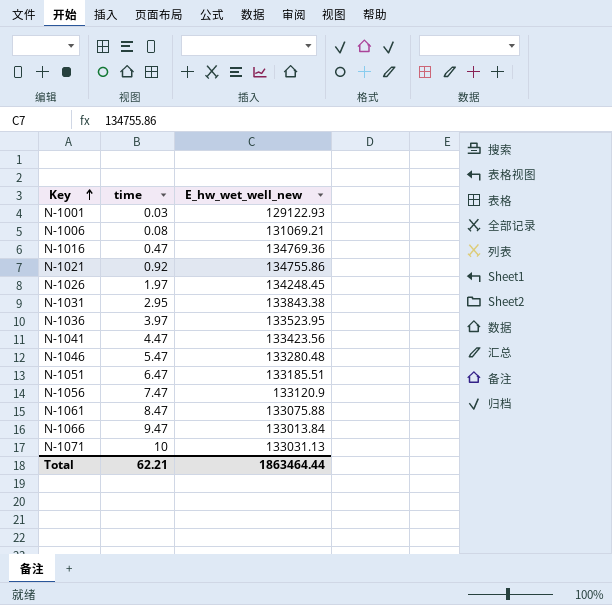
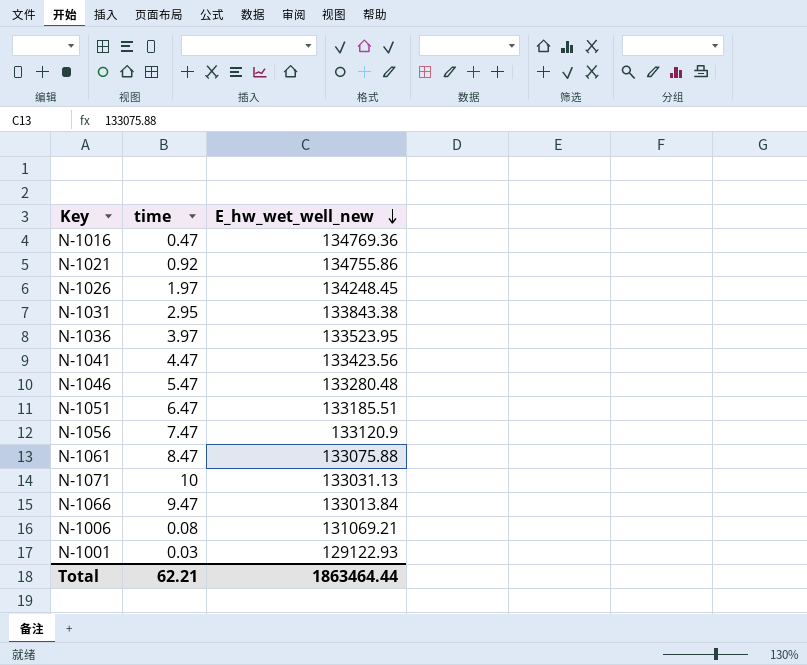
row order: Key ascending -> E_hw_wet_well_new descending

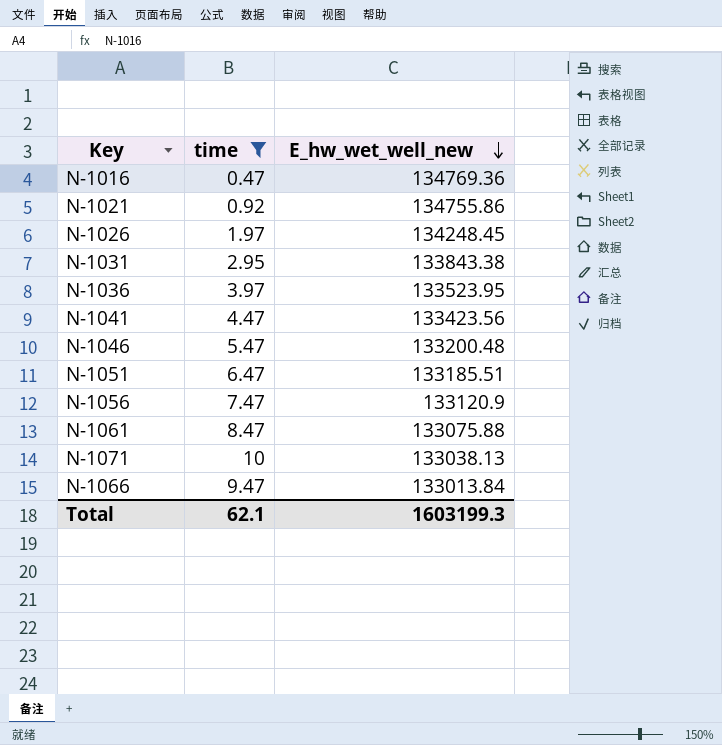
filter: none -> time >= 0.47
N-1046 | E_hw_wet_well_new: 133280.48 -> 133200.48
N-1071 | E_hw_wet_well_new: 133031.13 -> 133038.13
Total | time: 62.21 -> 62.1
Total | E_hw_wet_well_new: 1863464.44 -> 1603199.3

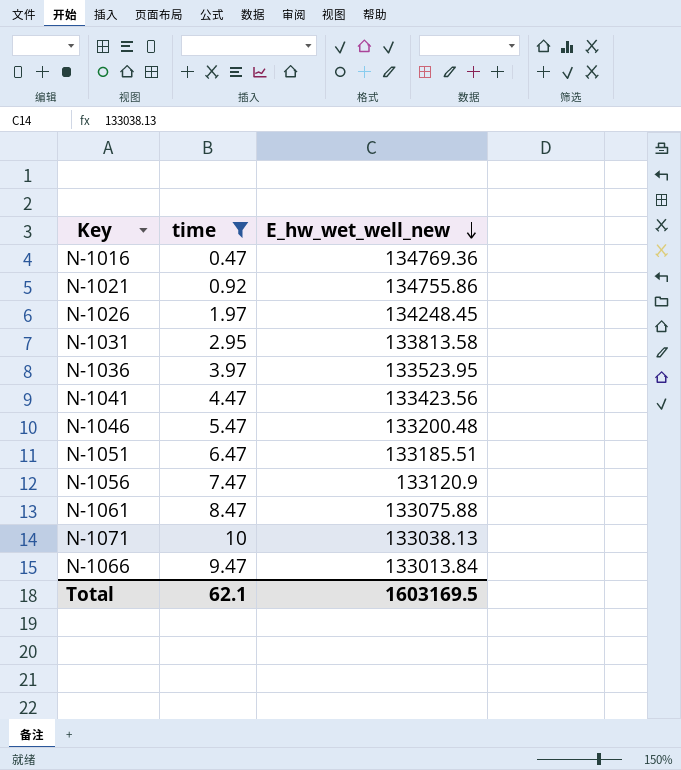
N-1031 | E_hw_wet_well_new: 133843.38 -> 133813.58
Total | E_hw_wet_well_new: 1603199.3 -> 1603169.5

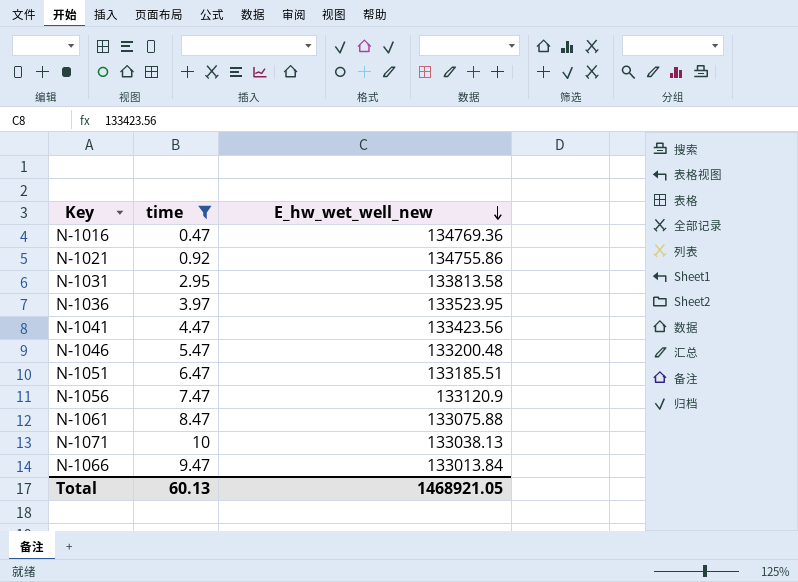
row N-1026: 1.97 | 134248.45 -> none
Total | time: 62.1 -> 60.13
Total | E_hw_wet_well_new: 1603169.5 -> 1468921.05

